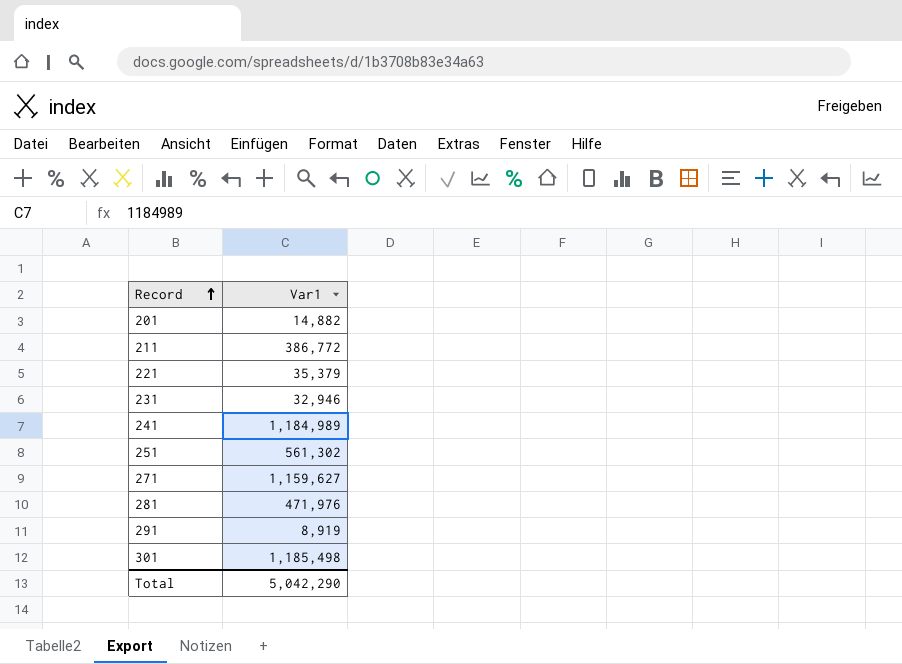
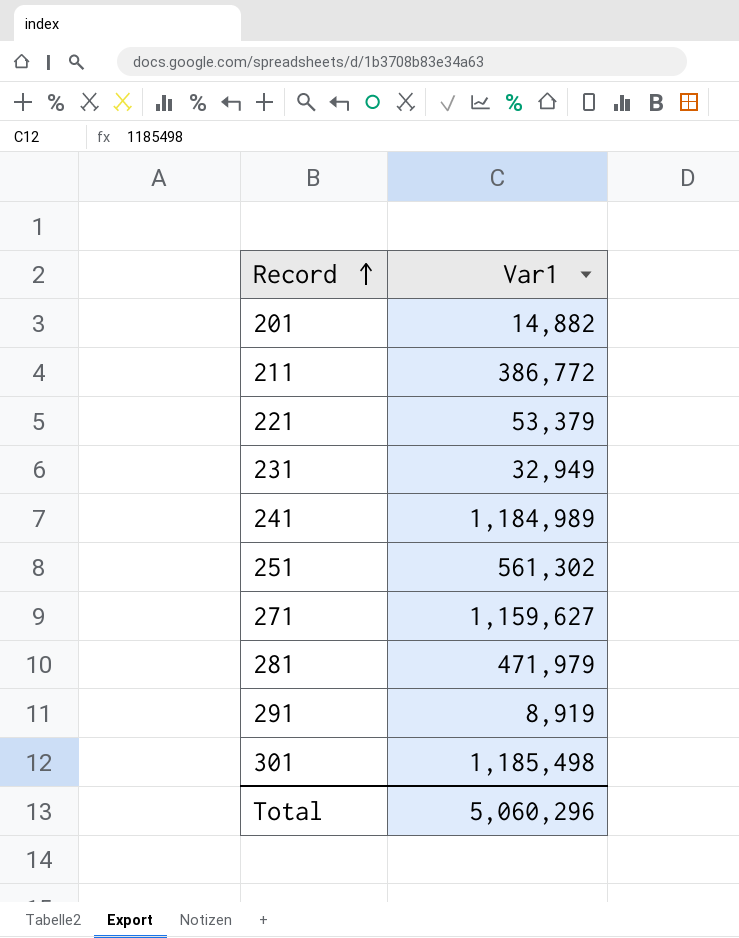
221 | Var1: 35,379 -> 53,379
231 | Var1: 32,946 -> 32,949
281 | Var1: 471,976 -> 471,979
Total | Var1: 5,042,290 -> 5,060,296

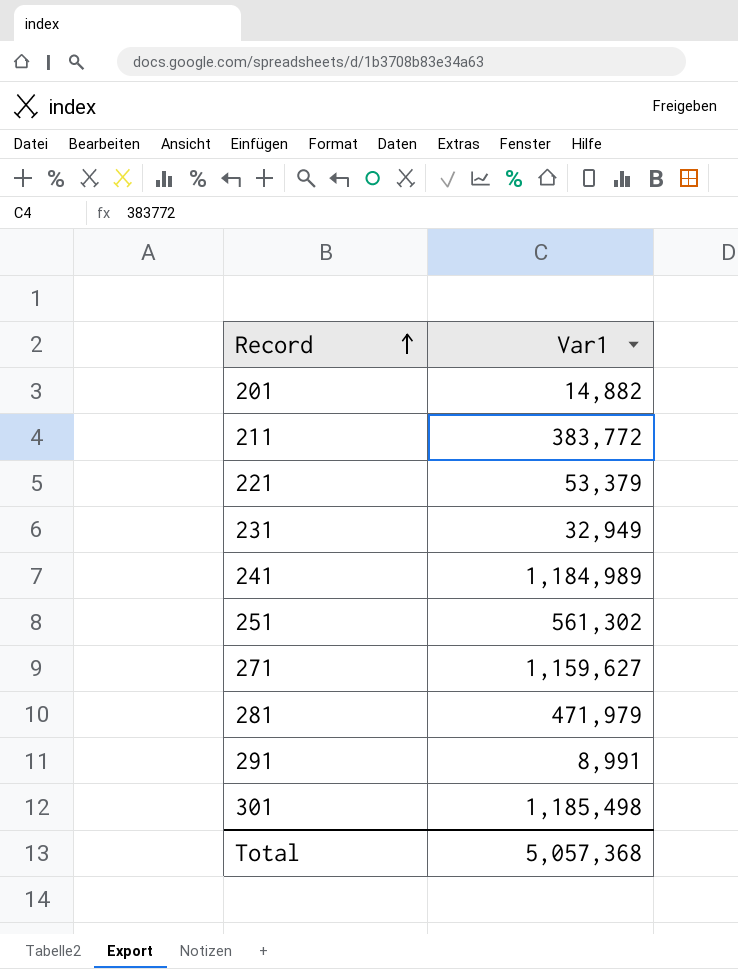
211 | Var1: 386,772 -> 383,772
291 | Var1: 8,919 -> 8,991
Total | Var1: 5,060,296 -> 5,057,368

